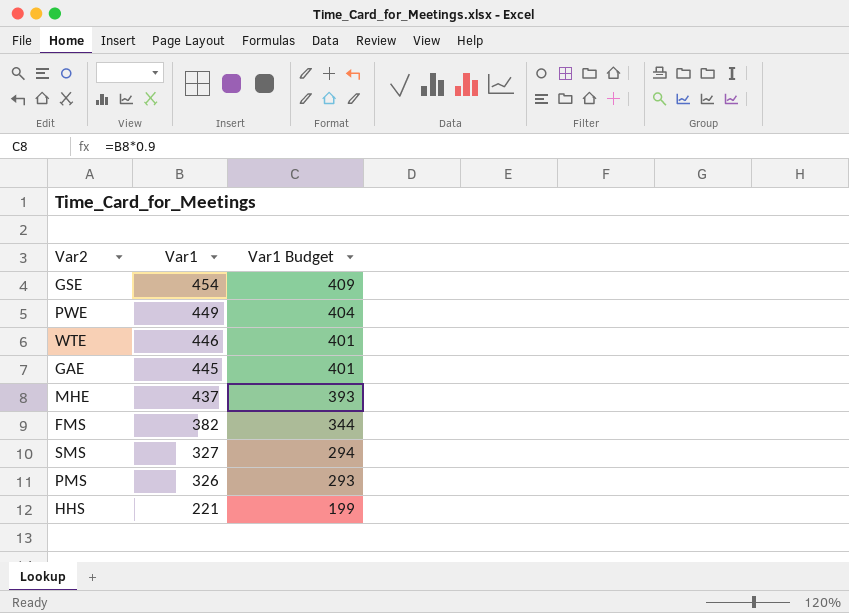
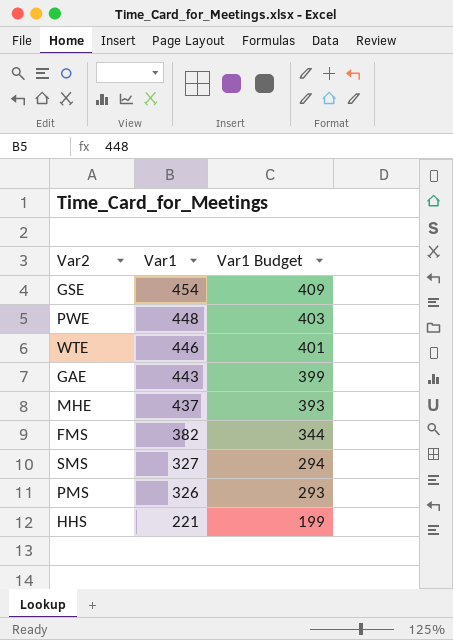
PWE | Var1: 449 -> 448
PWE | Var1 Budget: 404 -> 403
GAE | Var1: 445 -> 443
GAE | Var1 Budget: 401 -> 399

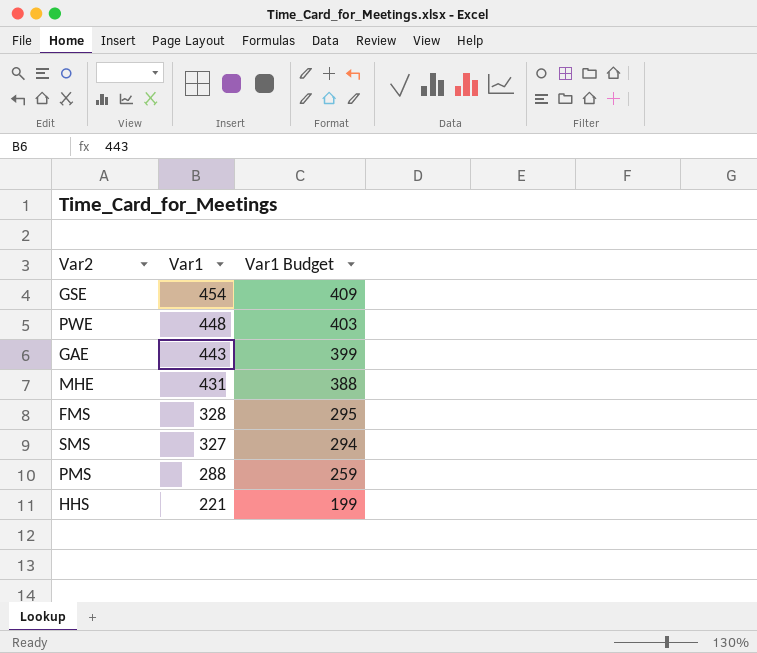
row WTE: 446 | 401 -> none
MHE | Var1: 437 -> 431
MHE | Var1 Budget: 393 -> 388
FMS | Var1: 382 -> 328
FMS | Var1 Budget: 344 -> 295
PMS | Var1: 326 -> 288
PMS | Var1 Budget: 293 -> 259

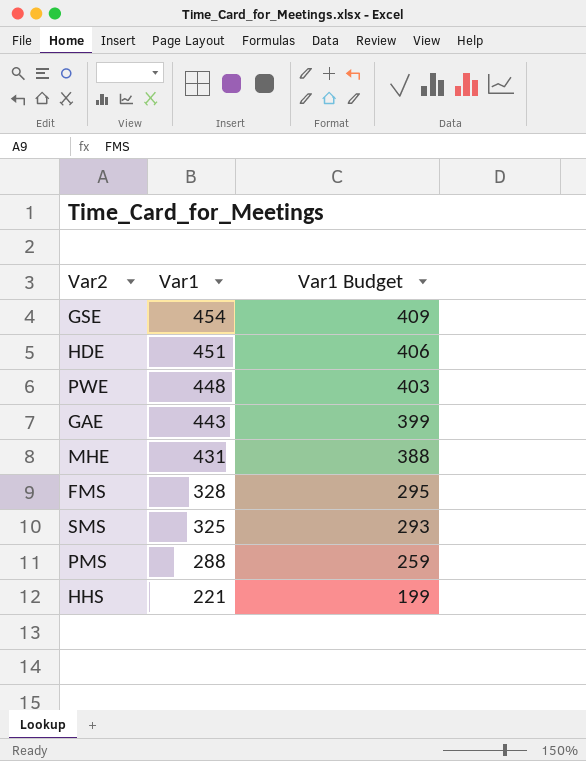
row HDE: none -> 451 | 406
SMS | Var1: 327 -> 325
SMS | Var1 Budget: 294 -> 293

